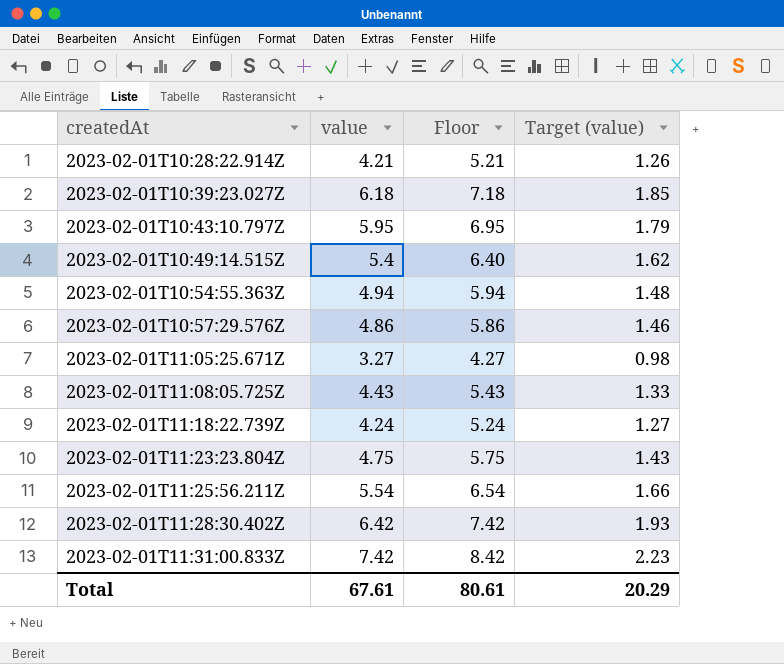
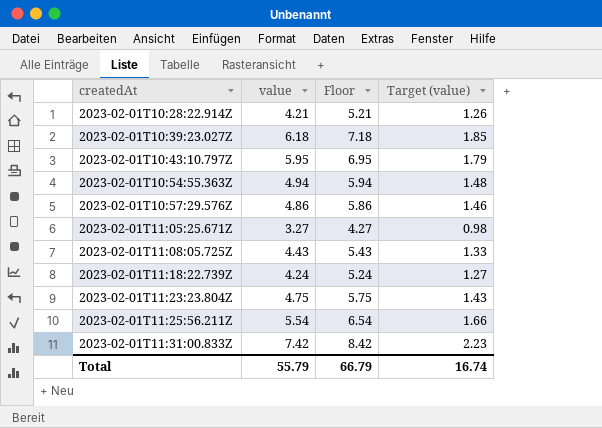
row 2023-02-01T10:49:14.515Z: 5.4 | 6.40 | 1.62 -> none
row 2023-02-01T11:28:30.402Z: 6.42 | 7.42 | 1.93 -> none
Total | value: 67.61 -> 55.79
Total | Floor: 80.61 -> 66.79
Total | Target (value): 20.29 -> 16.74

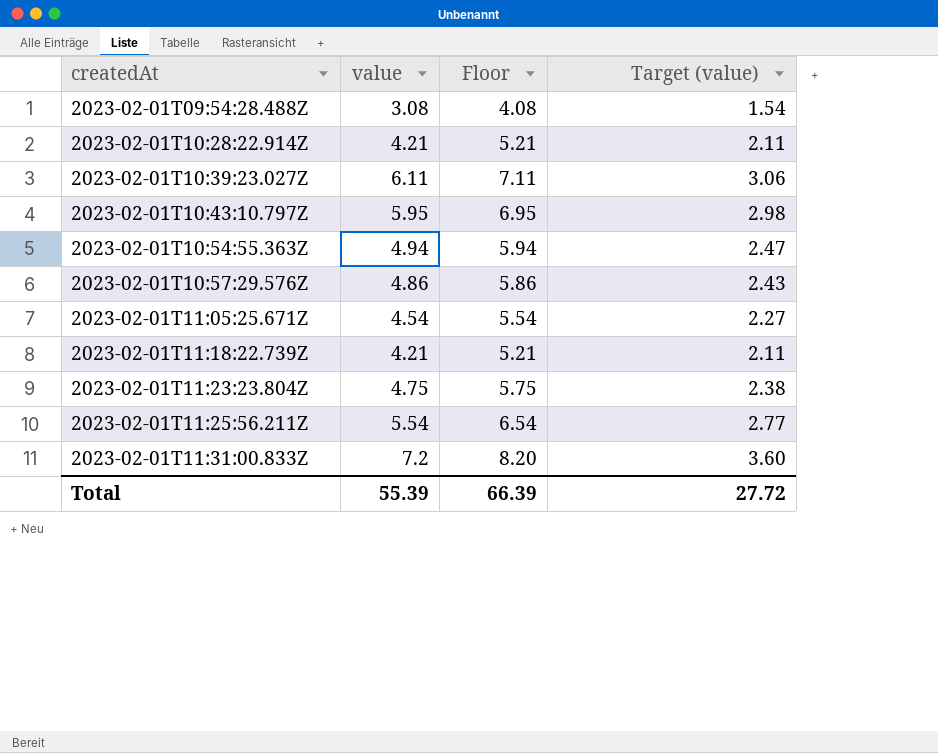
column Target (value) | formula: [value] * 0.3 -> [value] * 0.5
row 2023-02-01T11:08:05.725Z: 4.43 | 5.43 | 1.33 -> none
row 2023-02-01T09:54:28.488Z: none -> 3.08 | 4.08 | 1.54
2023-02-01T10:39:23.027Z | value: 6.18 -> 6.11
2023-02-01T10:39:23.027Z | Floor: 7.18 -> 7.11
2023-02-01T11:05:25.671Z | value: 3.27 -> 4.54
2023-02-01T11:05:25.671Z | Floor: 4.27 -> 5.54
2023-02-01T11:18:22.739Z | value: 4.24 -> 4.21
2023-02-01T11:18:22.739Z | Floor: 5.24 -> 5.21
2023-02-01T11:31:00.833Z | value: 7.42 -> 7.2
2023-02-01T11:31:00.833Z | Floor: 8.42 -> 8.20
Total | value: 55.79 -> 55.39
Total | Floor: 66.79 -> 66.39
Total | Target (value): 16.74 -> 27.72

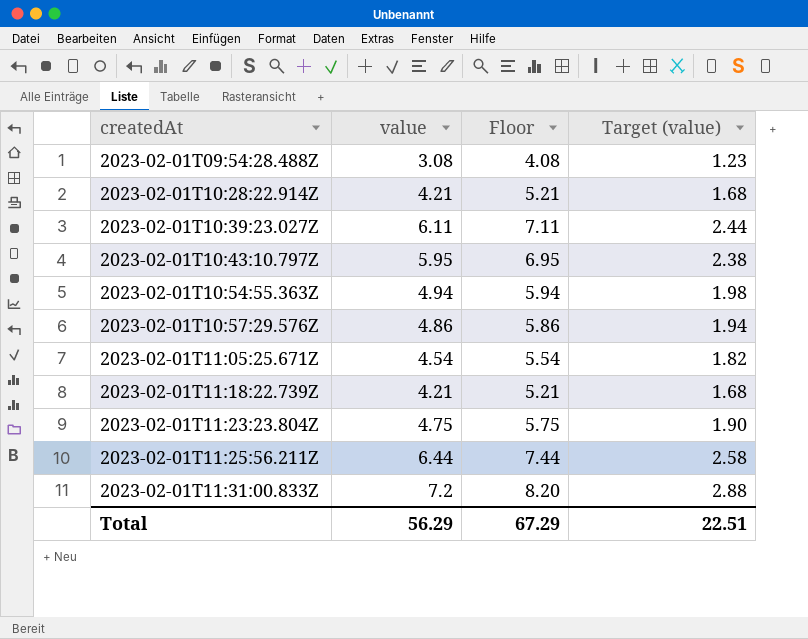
column Target (value) | formula: [value] * 0.5 -> [value] * 0.4
2023-02-01T11:25:56.211Z | value: 5.54 -> 6.44
2023-02-01T11:25:56.211Z | Floor: 6.54 -> 7.44
Total | value: 55.39 -> 56.29
Total | Floor: 66.39 -> 67.29
Total | Target (value): 27.72 -> 22.51

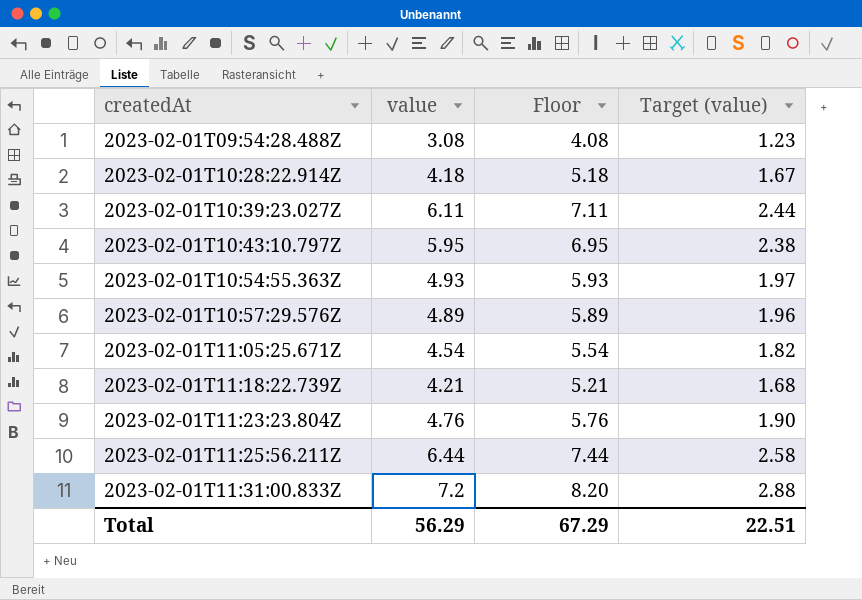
2023-02-01T10:28:22.914Z | value: 4.21 -> 4.18
2023-02-01T10:28:22.914Z | Floor: 5.21 -> 5.18
2023-02-01T10:28:22.914Z | Target (value): 1.68 -> 1.67
2023-02-01T10:54:55.363Z | value: 4.94 -> 4.93
2023-02-01T10:54:55.363Z | Floor: 5.94 -> 5.93
2023-02-01T10:54:55.363Z | Target (value): 1.98 -> 1.97
2023-02-01T10:57:29.576Z | value: 4.86 -> 4.89
2023-02-01T10:57:29.576Z | Floor: 5.86 -> 5.89
2023-02-01T10:57:29.576Z | Target (value): 1.94 -> 1.96
2023-02-01T11:23:23.804Z | value: 4.75 -> 4.76
2023-02-01T11:23:23.804Z | Floor: 5.75 -> 5.76

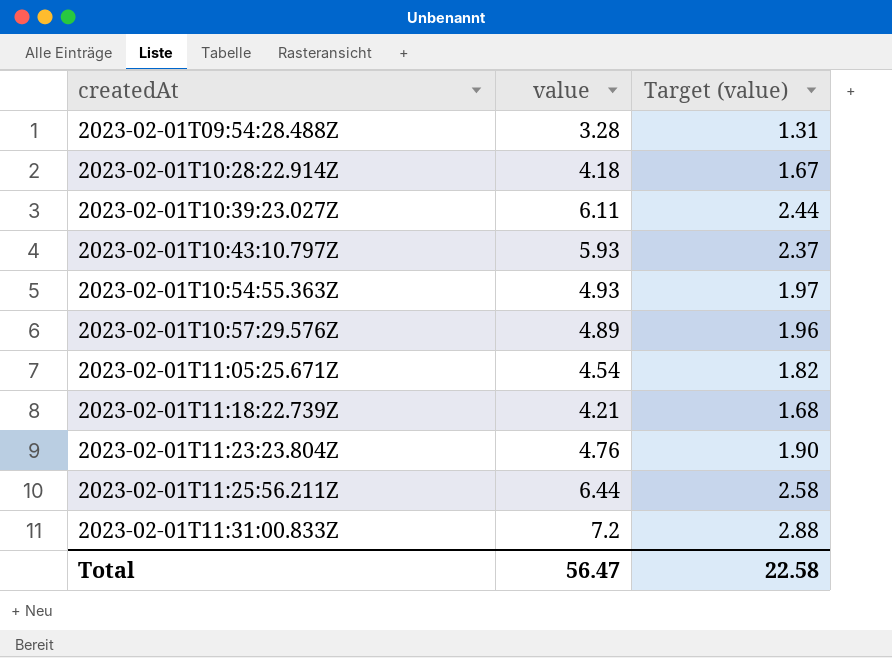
column Floor | formula: [value] + 1 -> none
2023-02-01T09:54:28.488Z | value: 3.08 -> 3.28
2023-02-01T09:54:28.488Z | Target (value): 1.23 -> 1.31
2023-02-01T10:43:10.797Z | value: 5.95 -> 5.93
2023-02-01T10:43:10.797Z | Target (value): 2.38 -> 2.37
Total | value: 56.29 -> 56.47
Total | Target (value): 22.51 -> 22.58

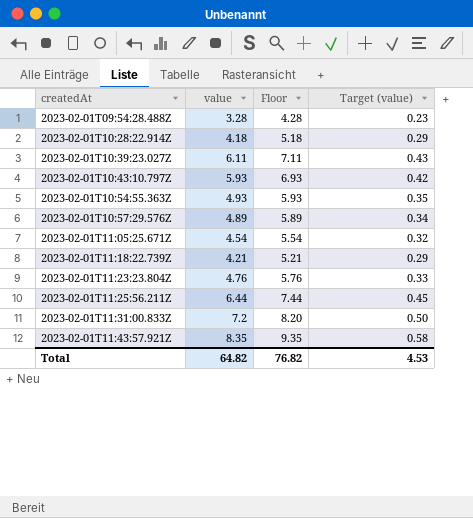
column Floor | formula: none -> [value] + 1
column Target (value) | formula: [value] * 0.4 -> [value] * 0.07
row 2023-02-01T11:43:57.921Z: none -> 8.35 | 9.35 | 0.58
Total | value: 56.47 -> 64.82
Total | Target (value): 22.58 -> 4.53

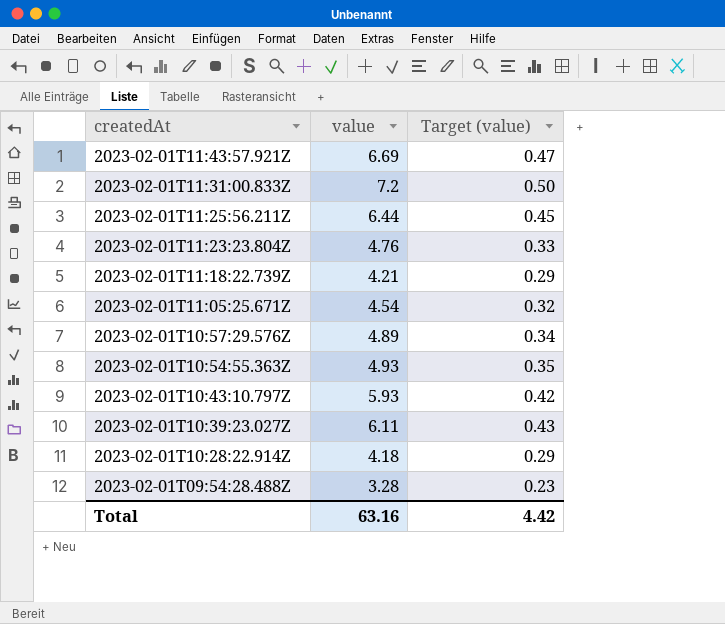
row order: createdAt ascending -> createdAt descending
column Floor | formula: [value] + 1 -> none
2023-02-01T11:43:57.921Z | value: 8.35 -> 6.69
2023-02-01T11:43:57.921Z | Target (value): 0.58 -> 0.47
Total | value: 64.82 -> 63.16
Total | Target (value): 4.53 -> 4.42

